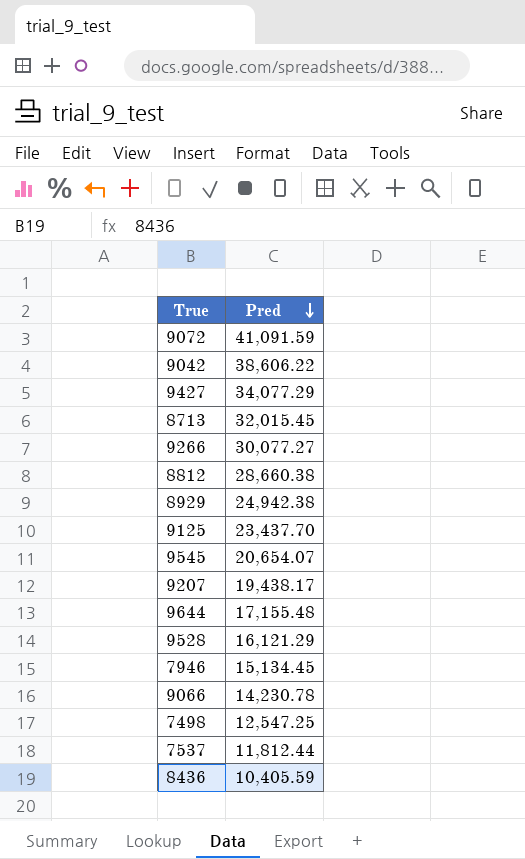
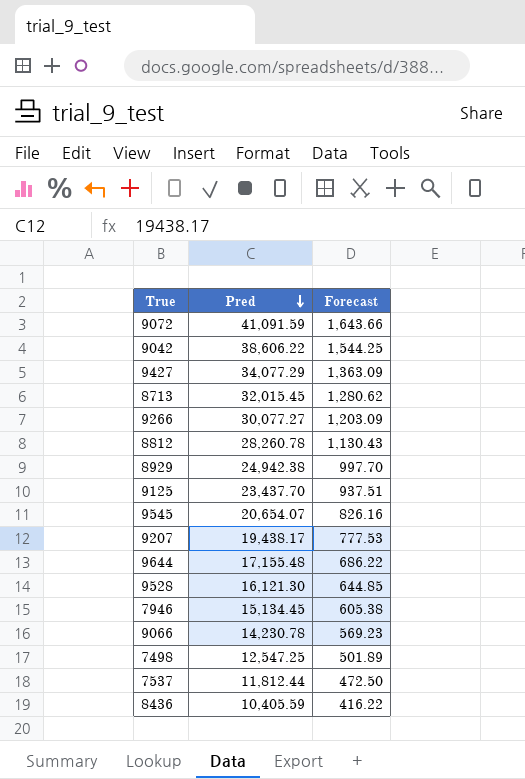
column Forecast | formula: none -> [Pred] * 0.04
8812 | Pred: 28,660.38 -> 28,260.78
9528 | Pred: 16,121.29 -> 16,121.30

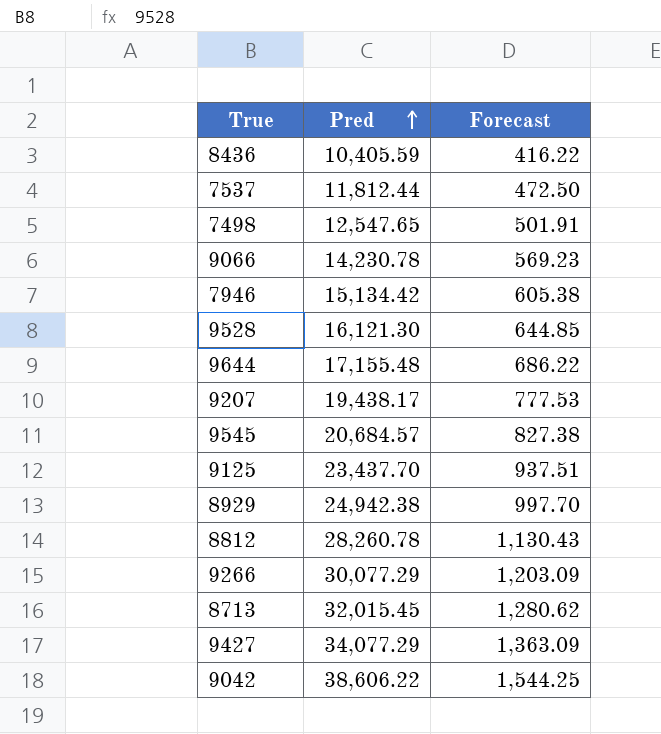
row order: Pred descending -> Pred ascending
row 9072: 41,091.59 | 1,643.66 -> none
7498 | Pred: 12,547.25 -> 12,547.65
7498 | Forecast: 501.89 -> 501.91
7946 | Pred: 15,134.45 -> 15,134.42
9545 | Pred: 20,654.07 -> 20,684.57
9545 | Forecast: 826.16 -> 827.38
9266 | Pred: 30,077.27 -> 30,077.29

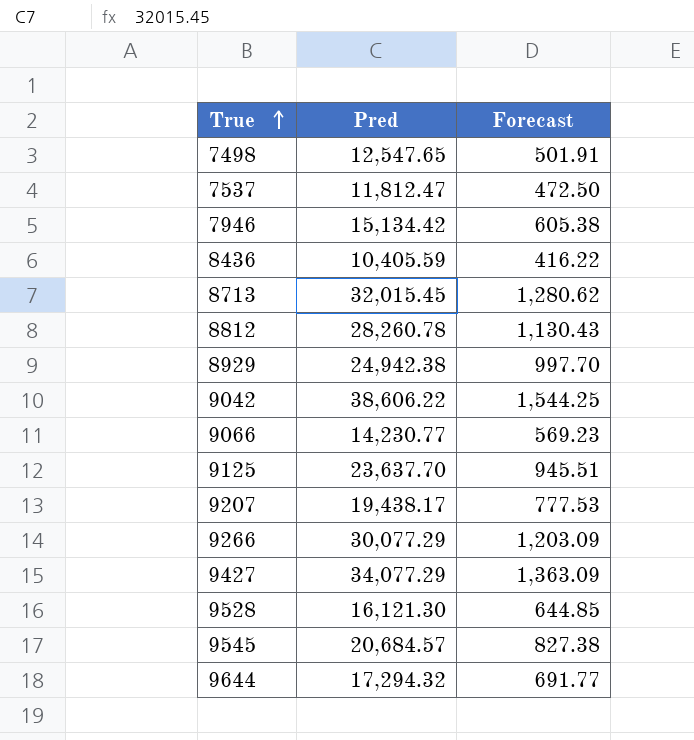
row order: Pred ascending -> True ascending
7537 | Pred: 11,812.44 -> 11,812.47
9066 | Pred: 14,230.78 -> 14,230.77
9125 | Pred: 23,437.70 -> 23,637.70
9125 | Forecast: 937.51 -> 945.51
9644 | Pred: 17,155.48 -> 17,294.32
9644 | Forecast: 686.22 -> 691.77

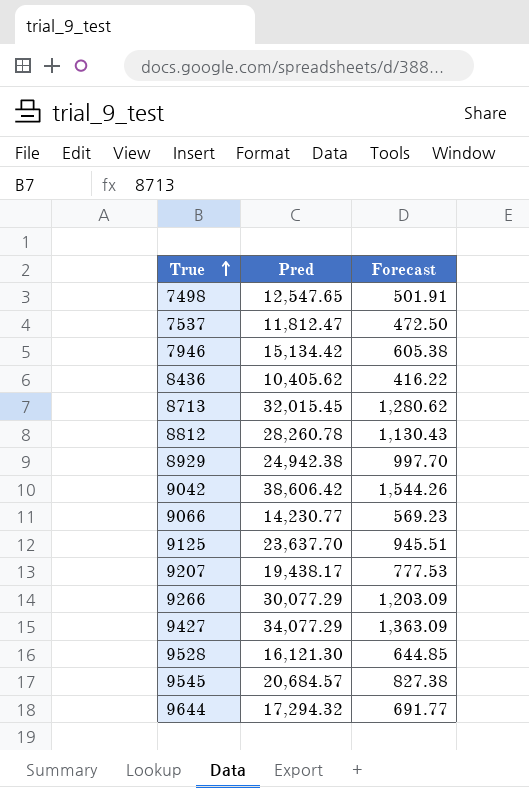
8436 | Pred: 10,405.59 -> 10,405.62
9042 | Pred: 38,606.22 -> 38,606.42
9042 | Forecast: 1,544.25 -> 1,544.26

